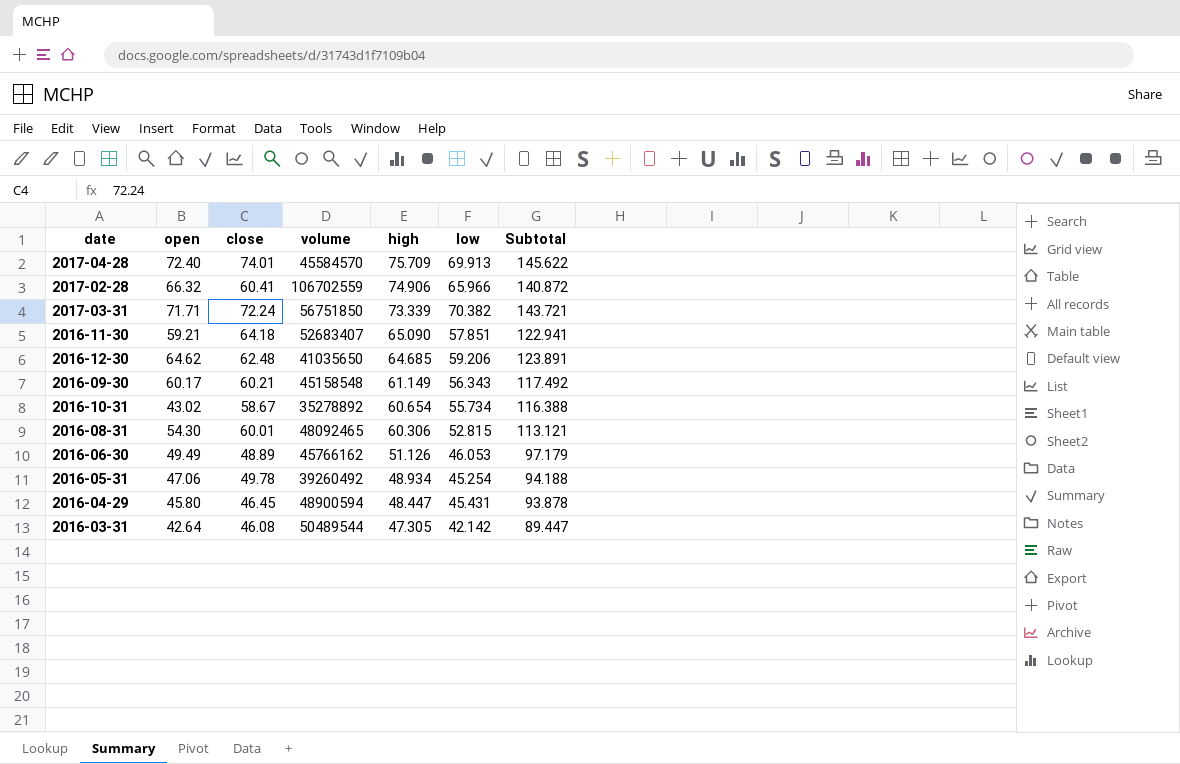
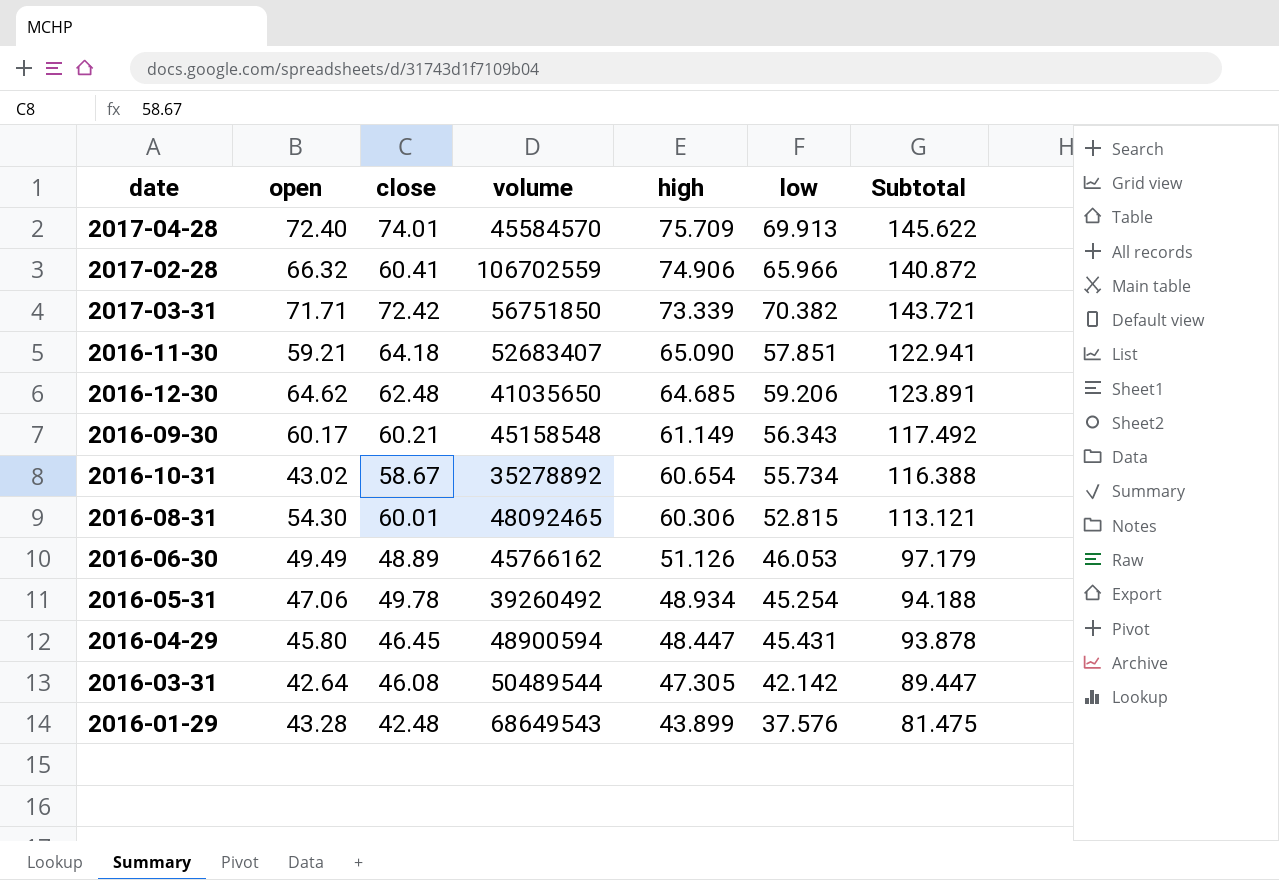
2017-03-31 | close: 72.24 -> 72.42
row 2016-01-29: none -> 43.28 | 42.48 | 68649543 | 43.899 | 37.576 | 81.475

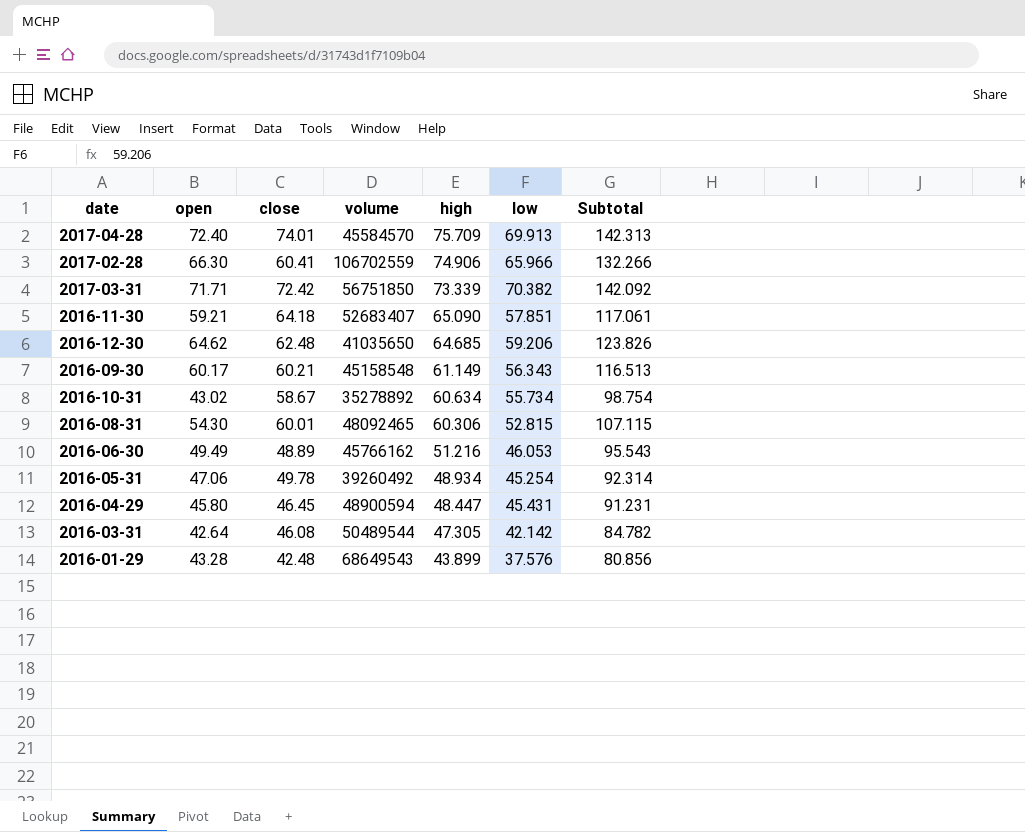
column Subtotal | formula: [high] + [low] -> [open] + [low]
2017-02-28 | open: 66.32 -> 66.30
2016-10-31 | high: 60.654 -> 60.634
2016-06-30 | high: 51.126 -> 51.216

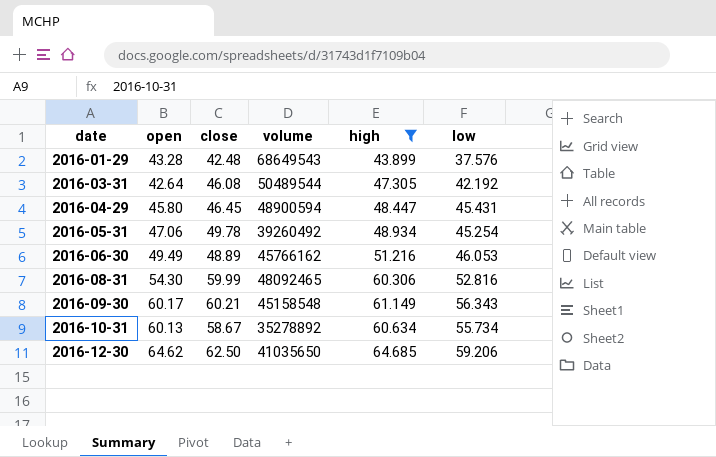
filter: none -> high <= 64.685
row order: high descending -> date ascending
column Subtotal | formula: [open] + [low] -> none
2016-03-31 | low: 42.142 -> 42.192
2016-08-31 | close: 60.01 -> 59.99
2016-08-31 | low: 52.815 -> 52.816
2016-10-31 | open: 43.02 -> 60.13
2016-12-30 | close: 62.48 -> 62.50

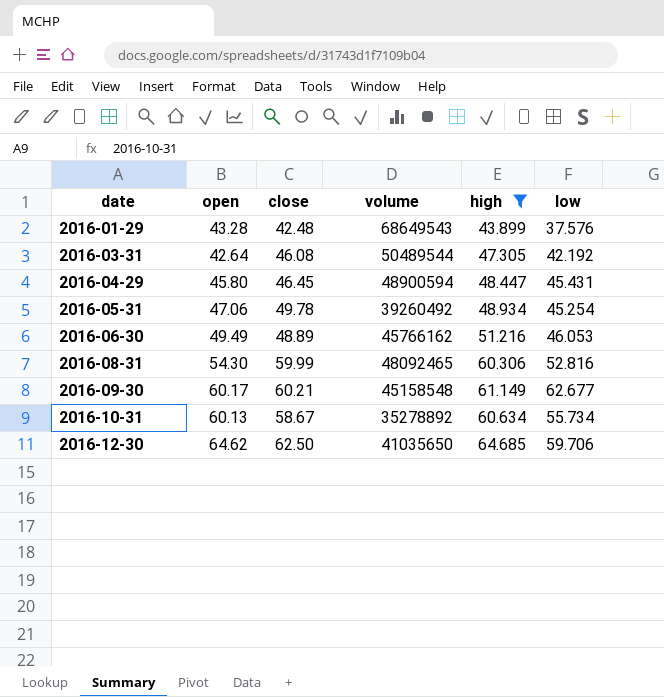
2016-09-30 | low: 56.343 -> 62.677
2016-12-30 | low: 59.206 -> 59.706

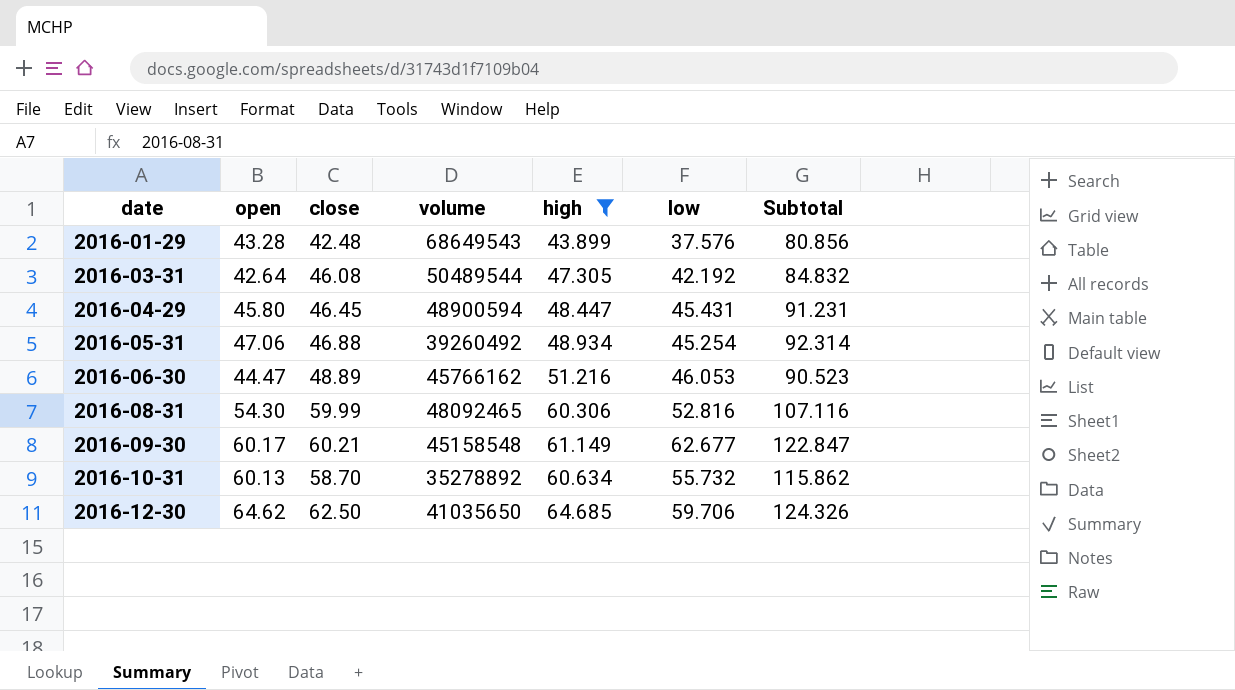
column Subtotal | formula: none -> [open] + [low]
2016-05-31 | close: 49.78 -> 46.88
2016-06-30 | open: 49.49 -> 44.47
2016-10-31 | close: 58.67 -> 58.70
2016-10-31 | low: 55.734 -> 55.732

